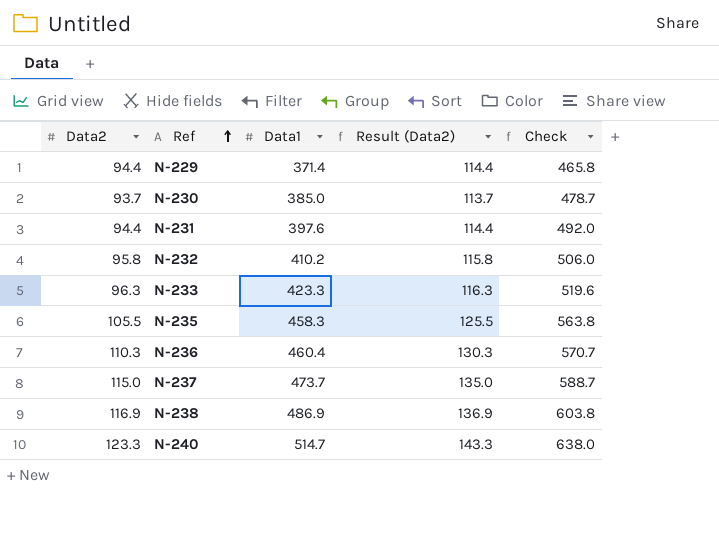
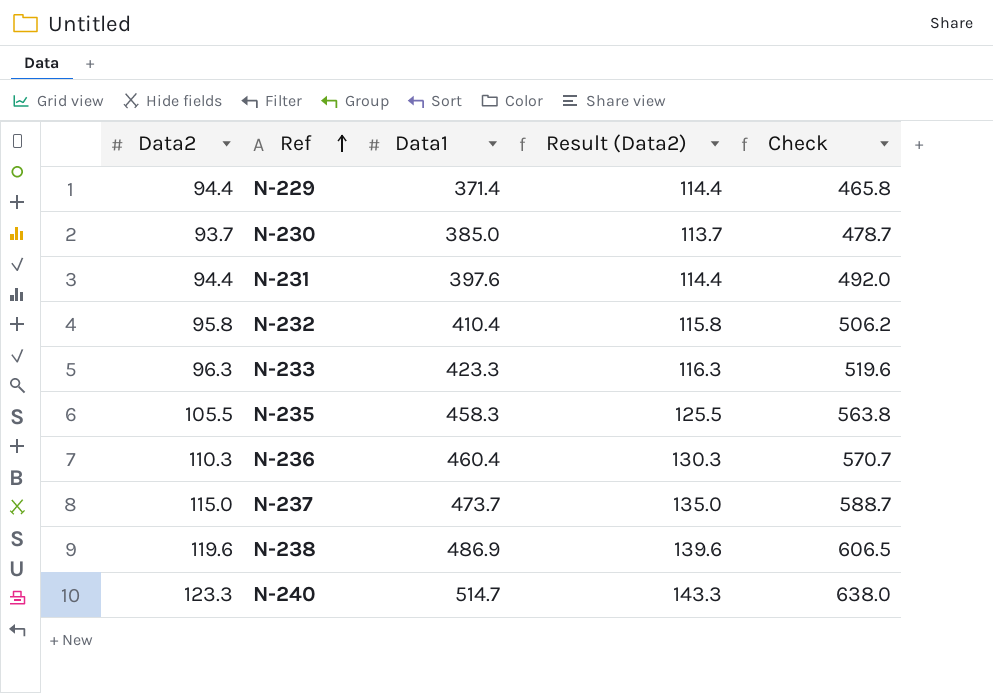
N-232 | Data1: 410.2 -> 410.4
N-232 | Check: 506.0 -> 506.2
N-238 | Data2: 116.9 -> 119.6
N-238 | Result (Data2): 136.9 -> 139.6
N-238 | Check: 603.8 -> 606.5

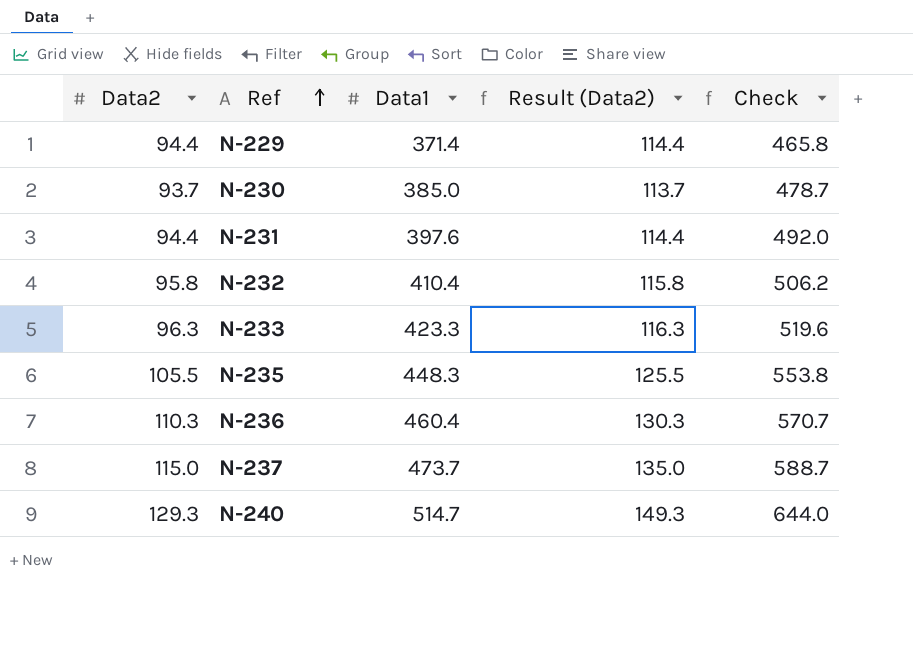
row N-238: 119.6 | 486.9 | 139.6 | 606.5 -> none
N-235 | Data1: 458.3 -> 448.3
N-235 | Check: 563.8 -> 553.8
N-240 | Data2: 123.3 -> 129.3
N-240 | Result (Data2): 143.3 -> 149.3
N-240 | Check: 638.0 -> 644.0

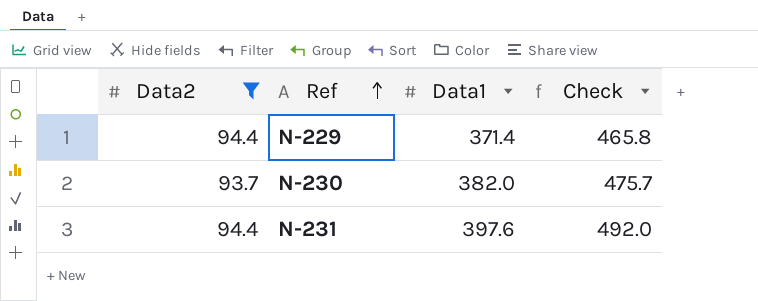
filter: none -> Data2 <= 94.4
column Result (Data2) | formula: [Data2] + 20 -> none
N-230 | Data1: 385.0 -> 382.0
N-230 | Check: 478.7 -> 475.7

